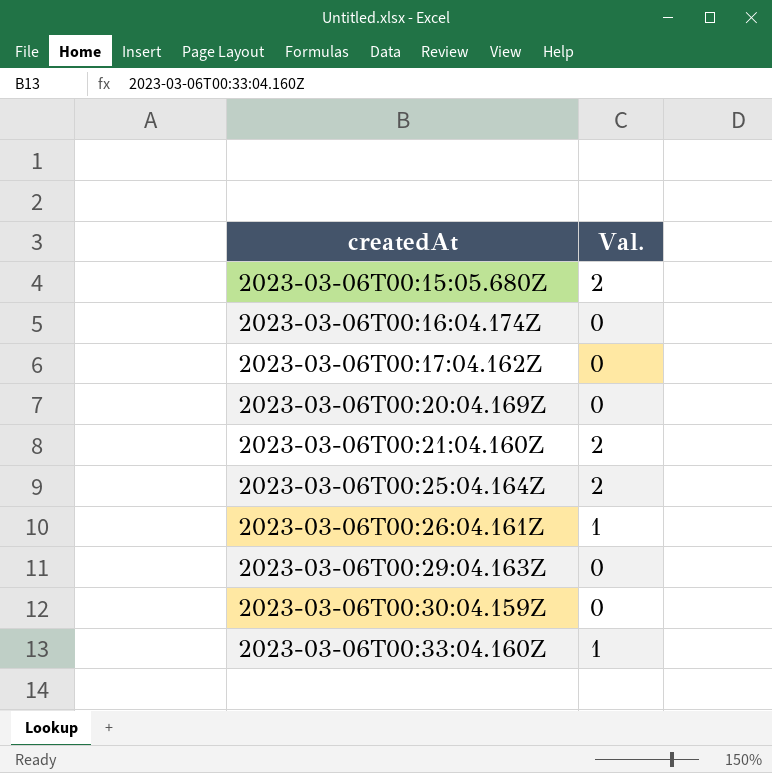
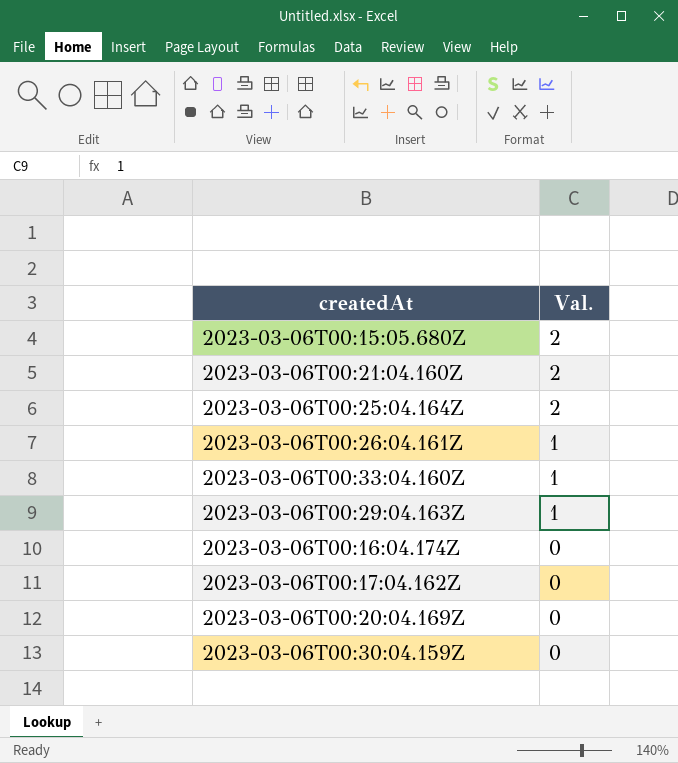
row order: createdAt ascending -> Val. descending
2023-03-06T00:29:04.163Z | Val.: 0 -> 1

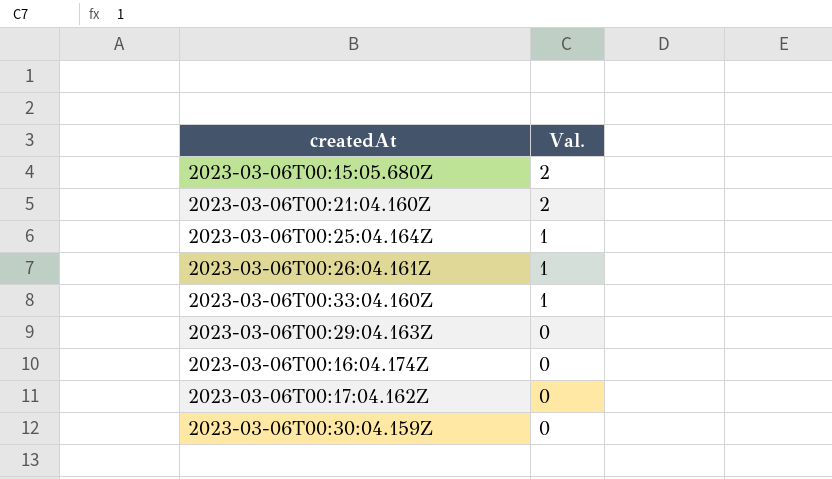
row 2023-03-06T00:20:04.169Z: 0 -> none
2023-03-06T00:25:04.164Z | Val.: 2 -> 1
2023-03-06T00:29:04.163Z | Val.: 1 -> 0

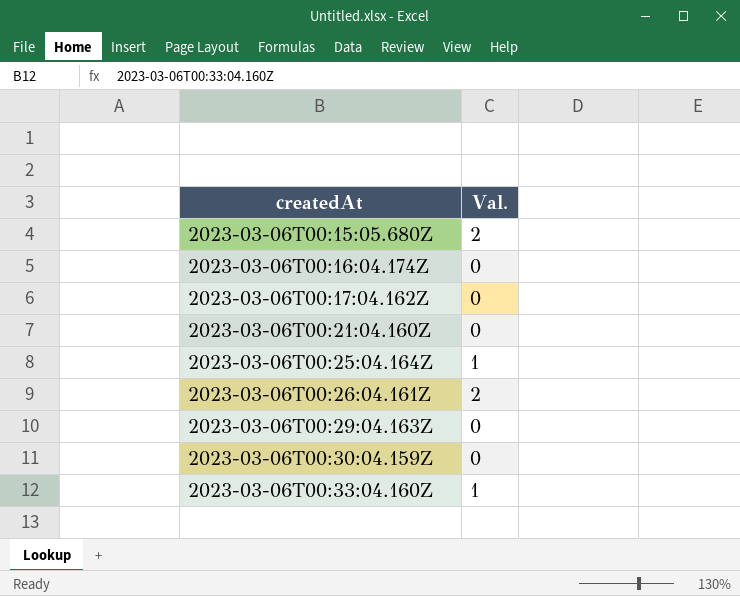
row order: Val. descending -> createdAt ascending
2023-03-06T00:21:04.160Z | Val.: 2 -> 0
2023-03-06T00:26:04.161Z | Val.: 1 -> 2

